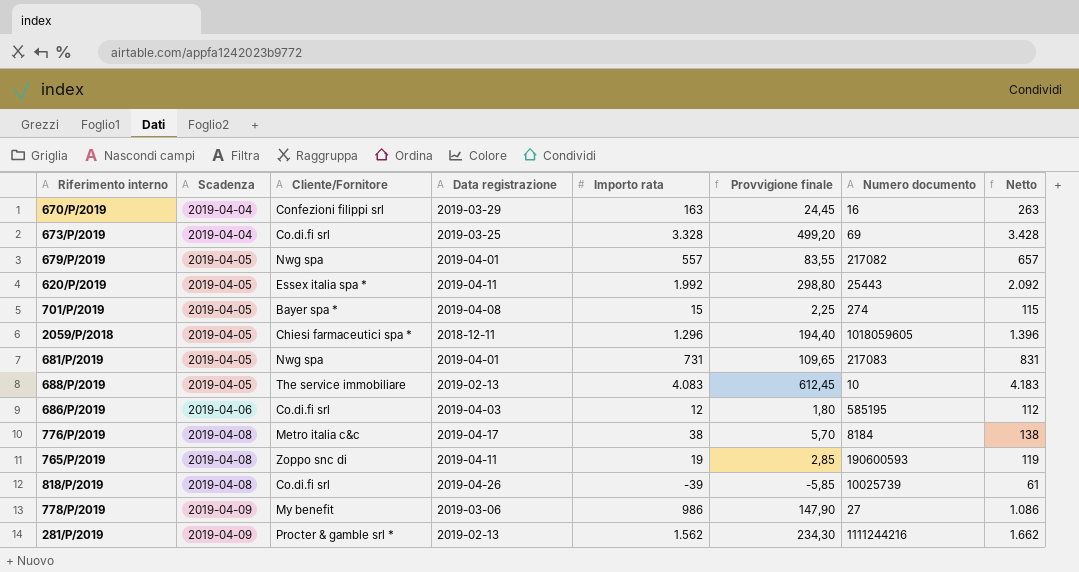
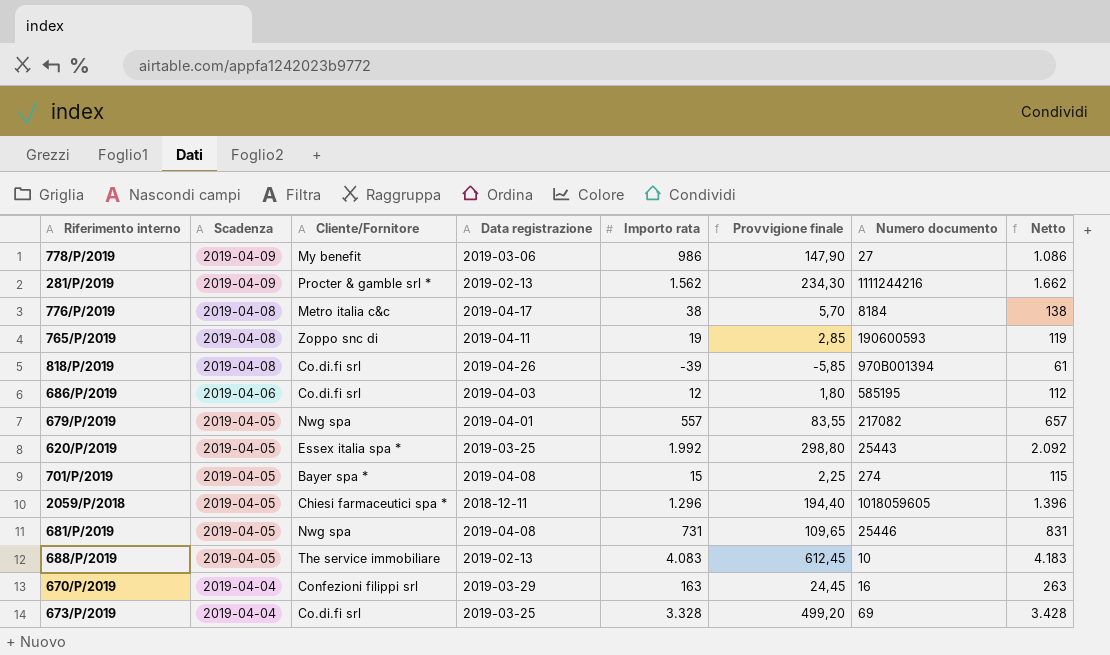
row order: Scadenza ascending -> Scadenza descending
818/P/2019 | Numero documento: 10025739 -> 970B001394
620/P/2019 | Data registrazione: 2019-04-11 -> 2019-03-25
681/P/2019 | Data registrazione: 2019-04-01 -> 2019-04-08
681/P/2019 | Numero documento: 217083 -> 25446

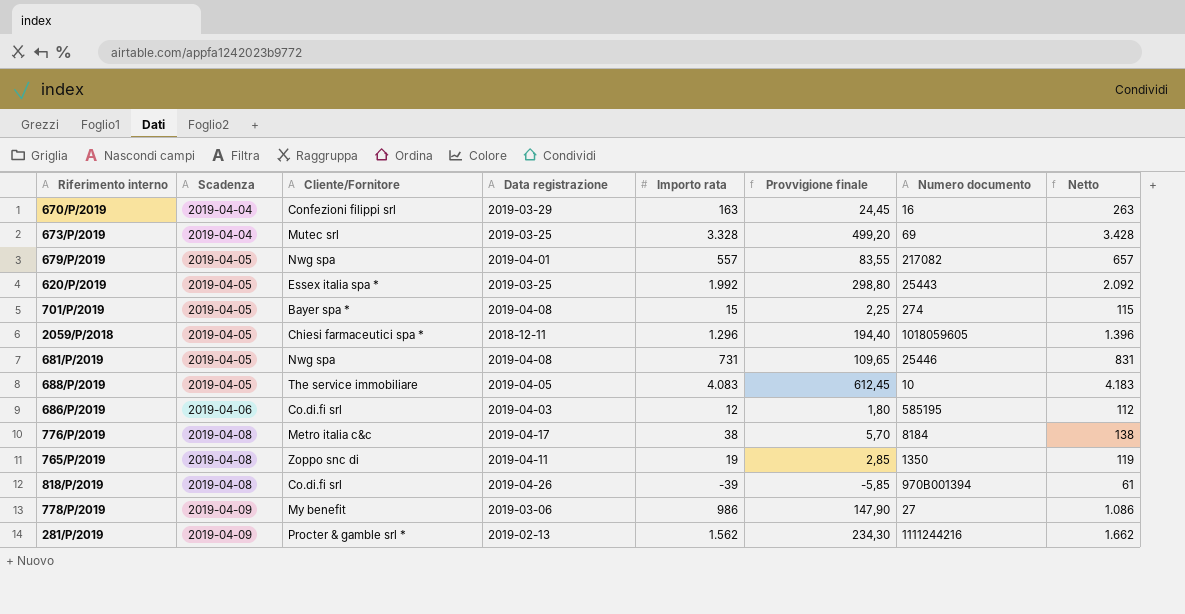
row order: Scadenza descending -> Scadenza ascending
673/P/2019 | Cliente/Fornitore: Co.di.fi srl -> Mutec srl
688/P/2019 | Data registrazione: 2019-02-13 -> 2019-04-05
765/P/2019 | Numero documento: 190600593 -> 1350

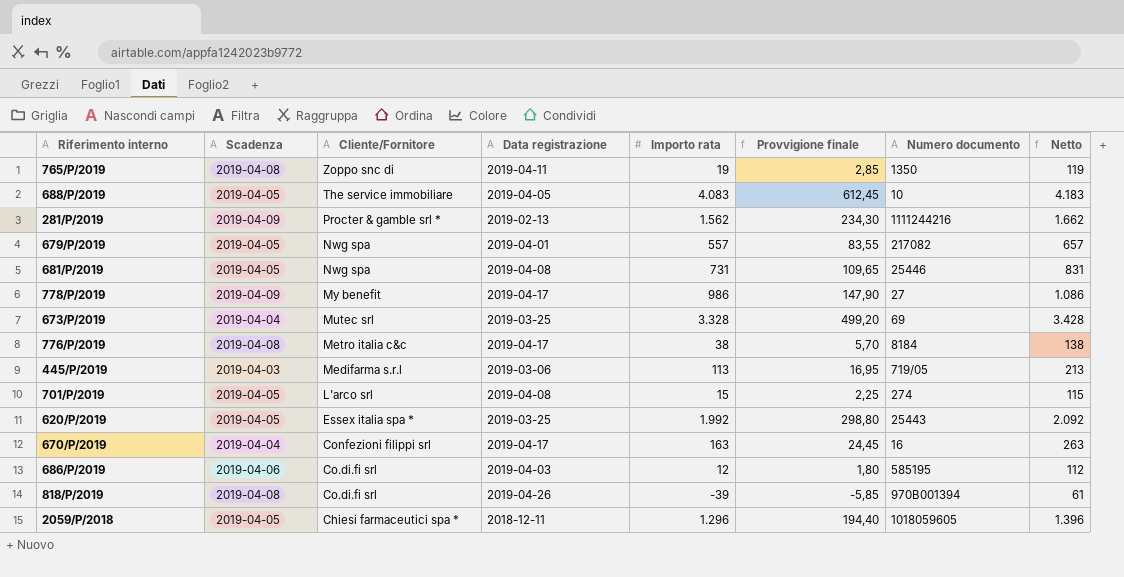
row order: Scadenza ascending -> Cliente/Fornitore descending
778/P/2019 | Data registrazione: 2019-03-06 -> 2019-04-17
row 445/P/2019: none -> 2019-04-03 | Medifarma s.r.l | 2019-03-06 | 113 | 16,95 | 719/05 | 213
701/P/2019 | Cliente/Fornitore: Bayer spa * -> L'arco srl
670/P/2019 | Data registrazione: 2019-03-29 -> 2019-04-17

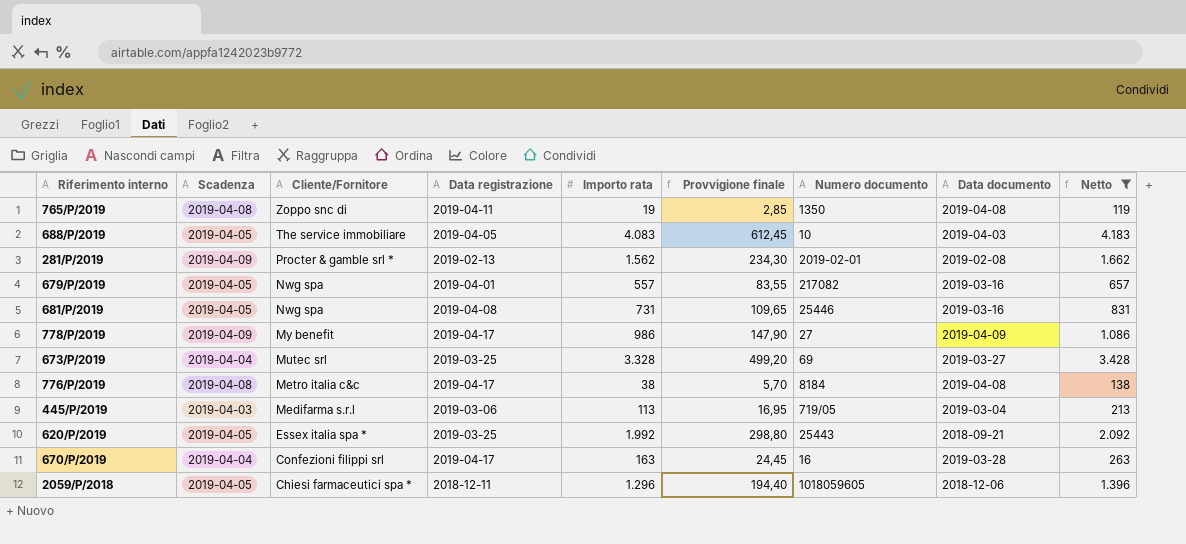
filter: none -> Netto >= 119
column Data documento | position: none -> 8
281/P/2019 | Numero documento: 1111244216 -> 2019-02-01

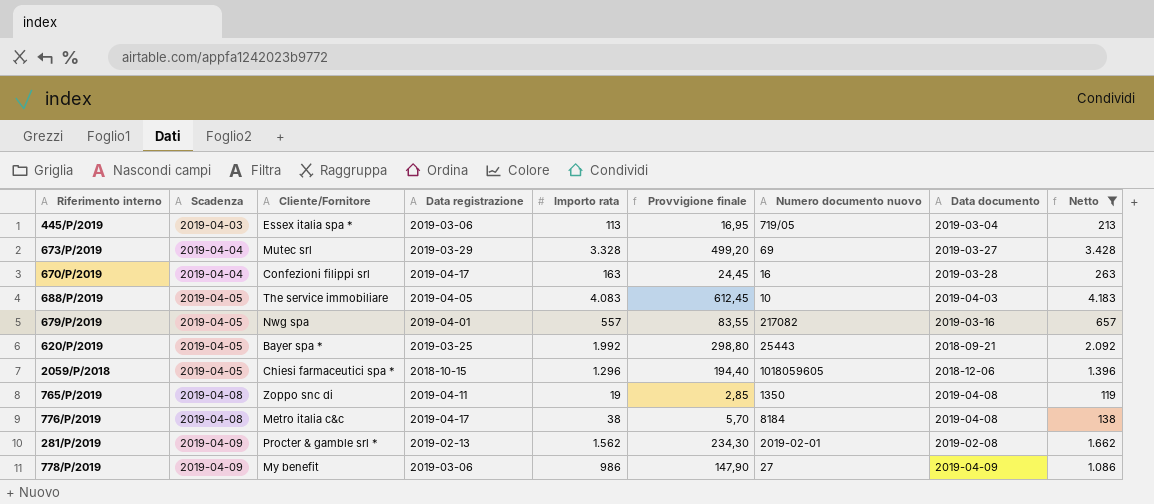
row order: Cliente/Fornitore descending -> Scadenza ascending
column name: Numero documento -> Numero documento nuovo
row 681/P/2019: 2019-04-05 | Nwg spa | 2019-04-08 | 731 | 109,65 | 25446 | 2019-03-16 | 831 -> none
445/P/2019 | Cliente/Fornitore: Medifarma s.r.l -> Essex italia spa *
673/P/2019 | Data registrazione: 2019-03-25 -> 2019-03-29
620/P/2019 | Cliente/Fornitore: Essex italia spa * -> Bayer spa *
2059/P/2018 | Data registrazione: 2018-12-11 -> 2018-10-15
778/P/2019 | Data registrazione: 2019-04-17 -> 2019-03-06

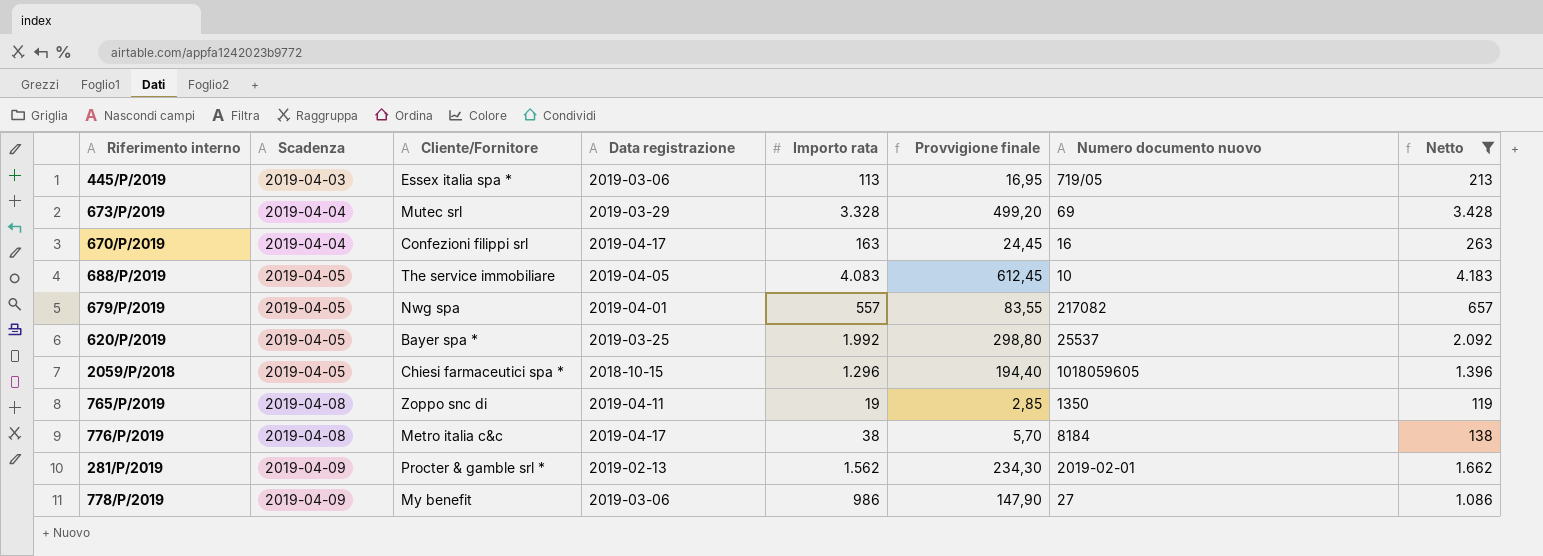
column Data documento | position: 8 -> none
620/P/2019 | Numero documento nuovo: 25443 -> 25537

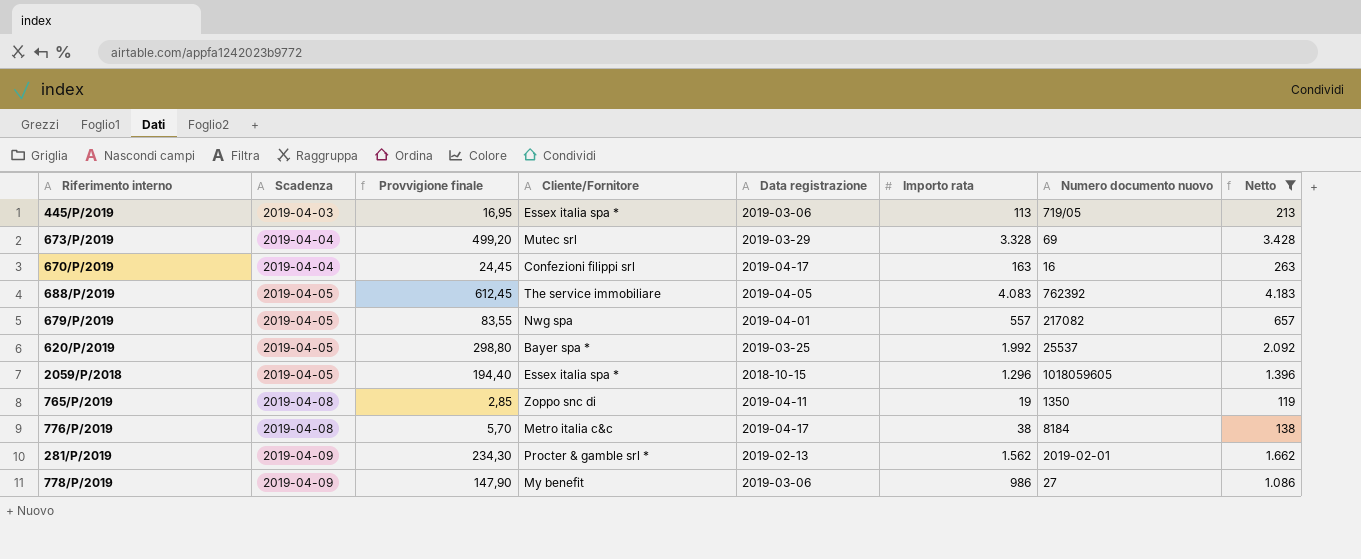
column Provvigione finale | position: 6 -> 3
688/P/2019 | Numero documento nuovo: 10 -> 762392
2059/P/2018 | Cliente/Fornitore: Chiesi farmaceutici spa * -> Essex italia spa *

